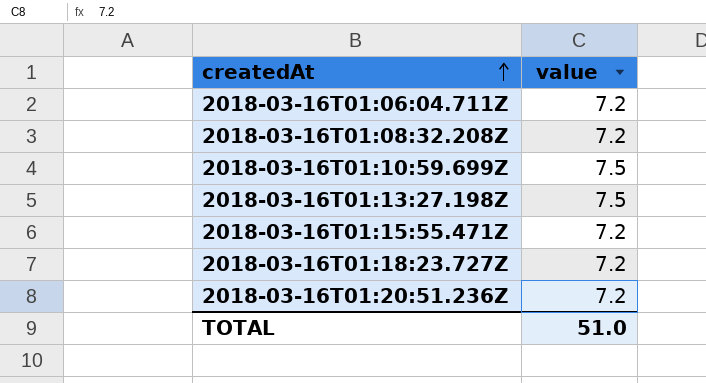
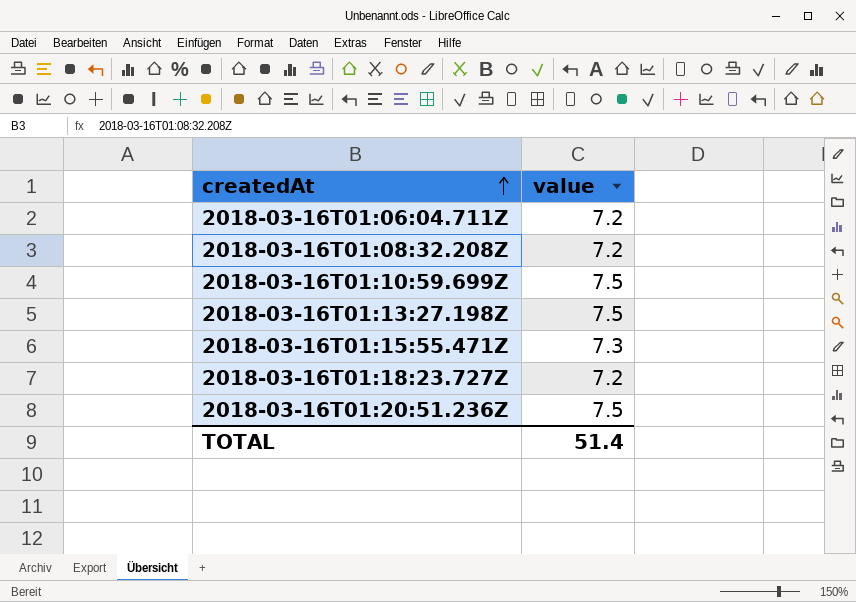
2018-03-16T01:15:55.471Z | value: 7.2 -> 7.3
2018-03-16T01:20:51.236Z | value: 7.2 -> 7.5
TOTAL | value: 51.0 -> 51.4

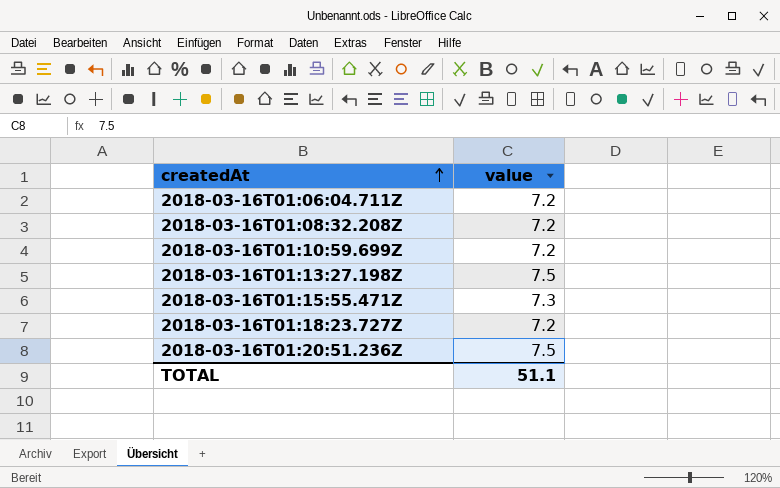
2018-03-16T01:10:59.699Z | value: 7.5 -> 7.2
TOTAL | value: 51.4 -> 51.1

